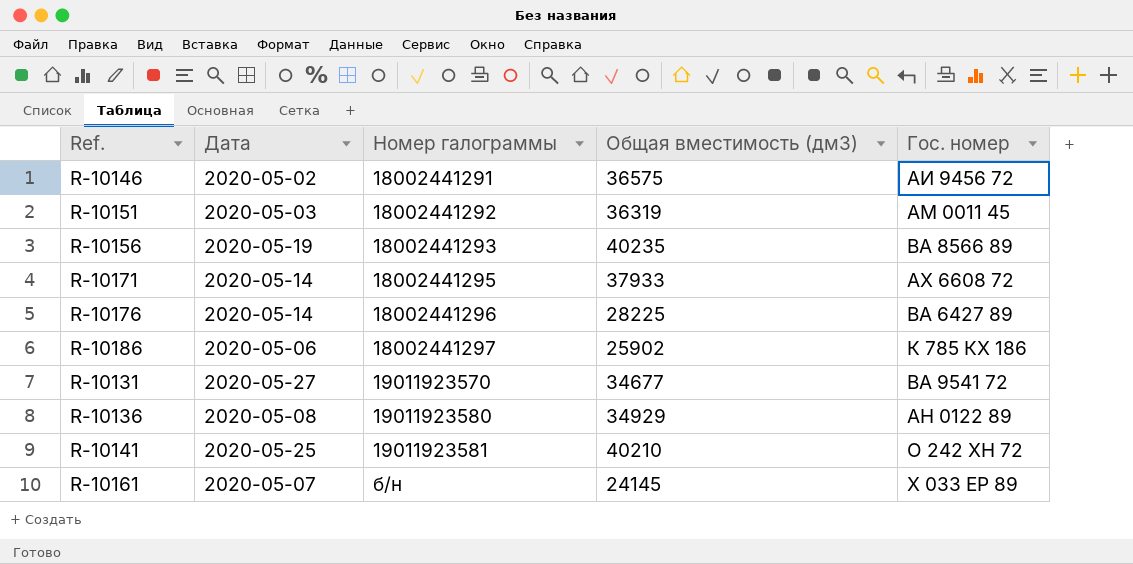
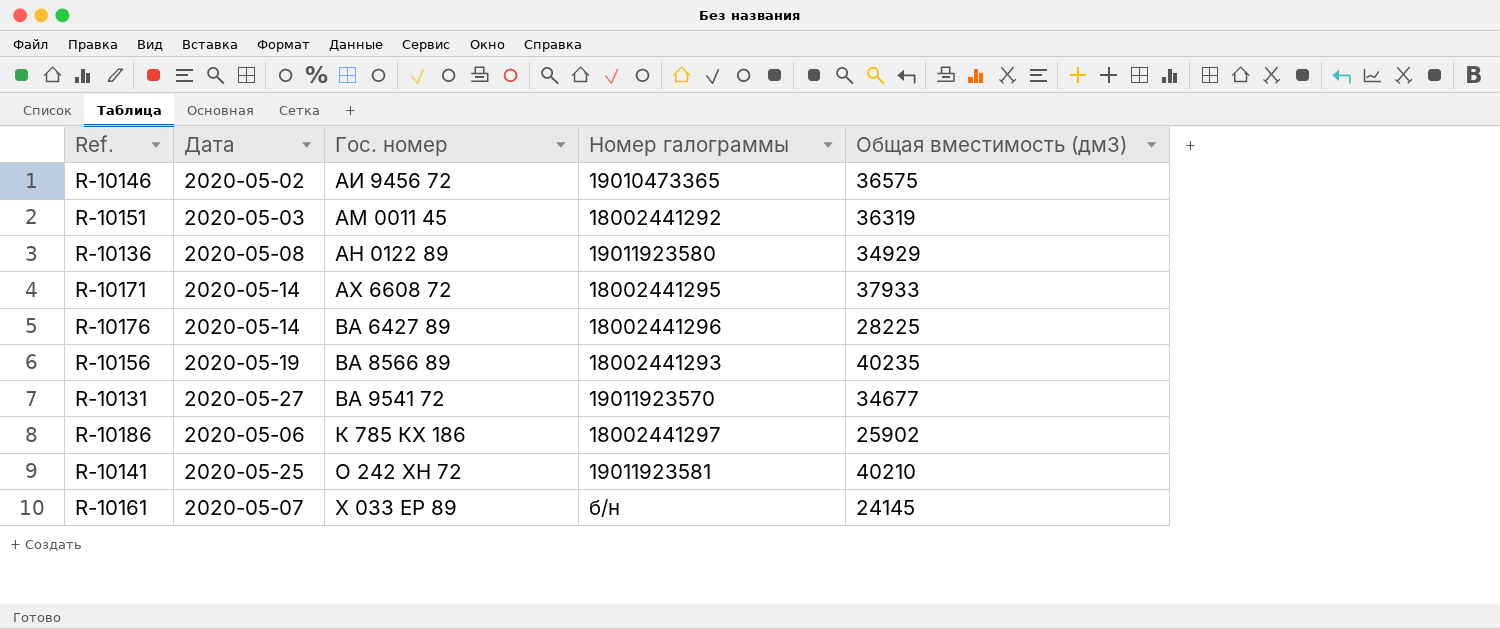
row order: Номер галограммы ascending -> Гос. номер ascending
column Гос. номер | position: 5 -> 3
R-10146 | Номер галограммы: 18002441291 -> 19010473365

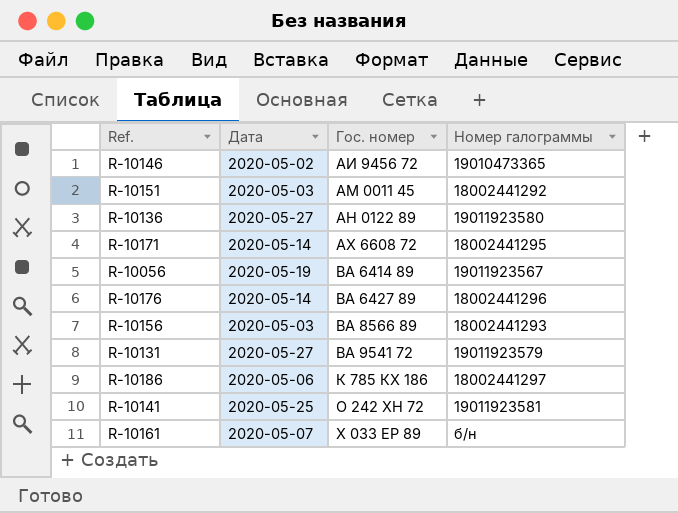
column Общая вместимость (дм3) | position: 5 -> none
R-10136 | Дата: 2020-05-08 -> 2020-05-27
row R-10056: none -> 2020-05-19 | ВА 6414 89 | 19011923567
R-10156 | Дата: 2020-05-19 -> 2020-05-03
R-10131 | Номер галограммы: 19011923570 -> 19011923579

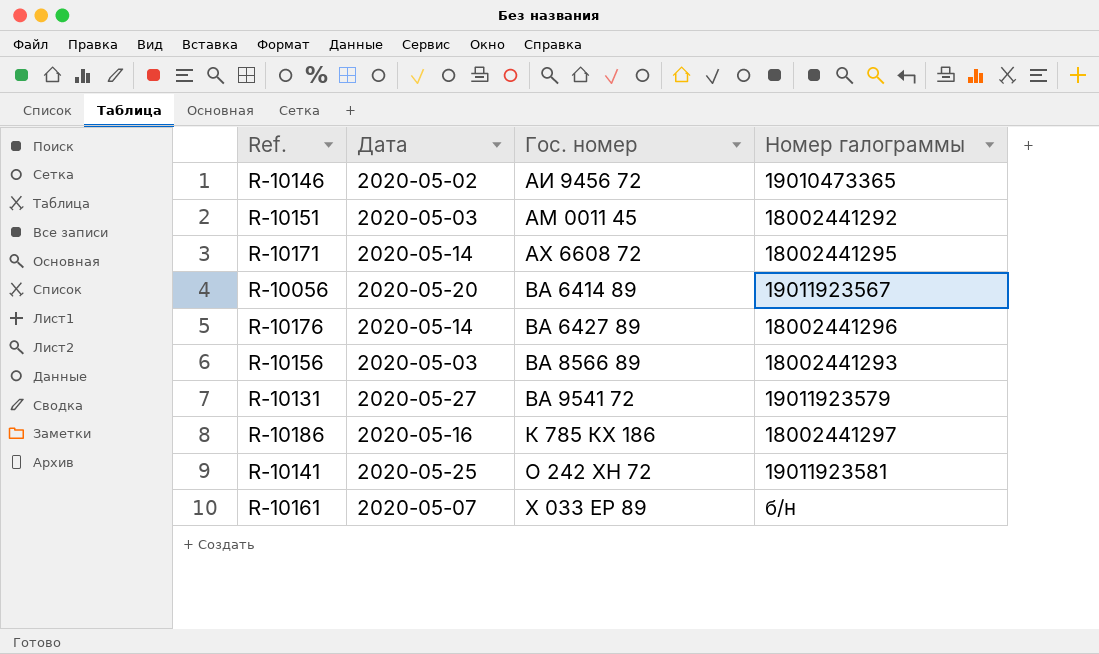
row R-10136: 2020-05-27 | АН 0122 89 | 19011923580 -> none
R-10056 | Дата: 2020-05-19 -> 2020-05-20
R-10186 | Дата: 2020-05-06 -> 2020-05-16

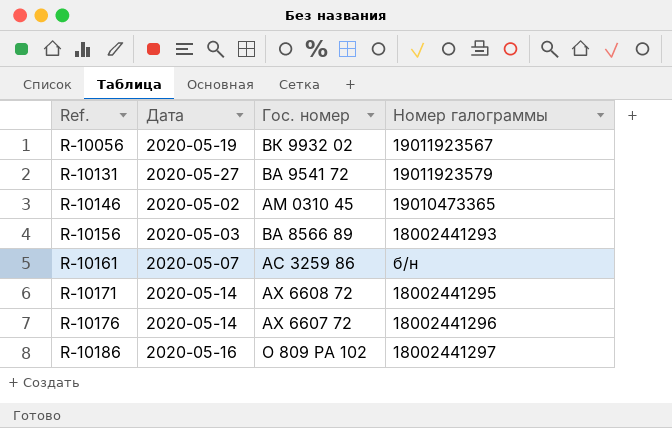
row order: Гос. номер ascending -> Ref. ascending
row R-10151: 2020-05-03 | АМ 0011 45 | 18002441292 -> none
row R-10141: 2020-05-25 | О 242 ХН 72 | 19011923581 -> none
R-10056 | Дата: 2020-05-20 -> 2020-05-19
R-10056 | Гос. номер: ВА 6414 89 -> ВК 9932 02
R-10146 | Гос. номер: АИ 9456 72 -> АМ 0310 45
R-10161 | Гос. номер: Х 033 ЕР 89 -> АС 3259 86
R-10176 | Гос. номер: ВА 6427 89 -> АХ 6607 72
R-10186 | Гос. номер: К 785 КХ 186 -> О 809 РА 102

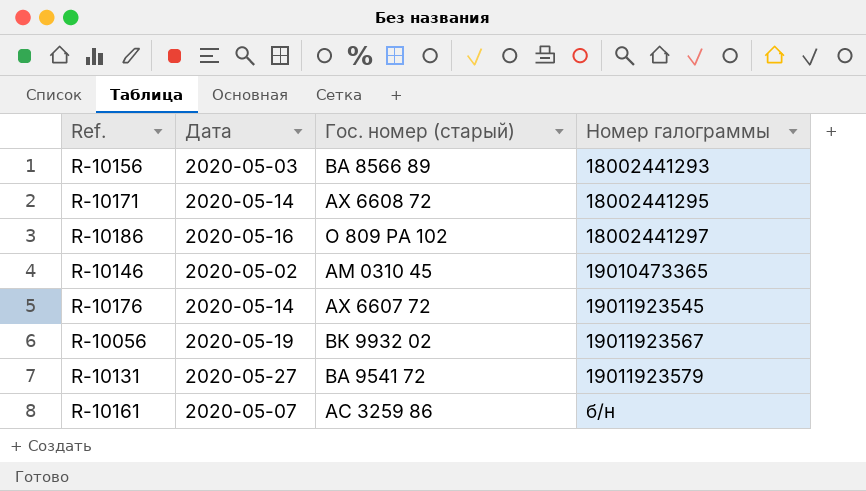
row order: Ref. ascending -> Номер галограммы ascending
column name: Гос. номер -> Гос. номер (старый)
R-10176 | Номер галограммы: 18002441296 -> 19011923545

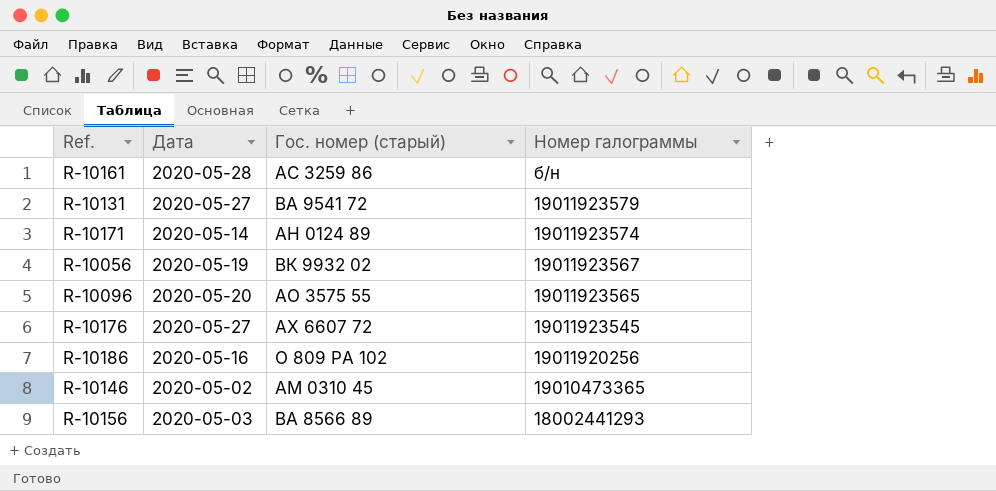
row order: Номер галограммы ascending -> Номер галограммы descending
R-10161 | Дата: 2020-05-07 -> 2020-05-28
R-10171 | Гос. номер (старый): АХ 6608 72 -> АН 0124 89
R-10171 | Номер галограммы: 18002441295 -> 19011923574
row R-10096: none -> 2020-05-20 | АО 3575 55 | 19011923565
R-10176 | Дата: 2020-05-14 -> 2020-05-27
R-10186 | Номер галограммы: 18002441297 -> 19011920256

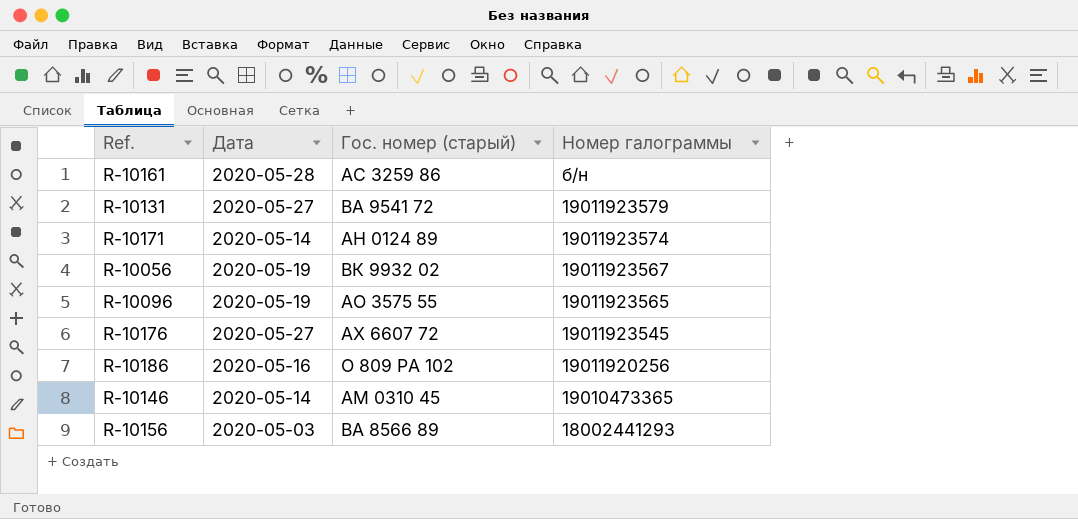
R-10096 | Дата: 2020-05-20 -> 2020-05-19
R-10146 | Дата: 2020-05-02 -> 2020-05-14

